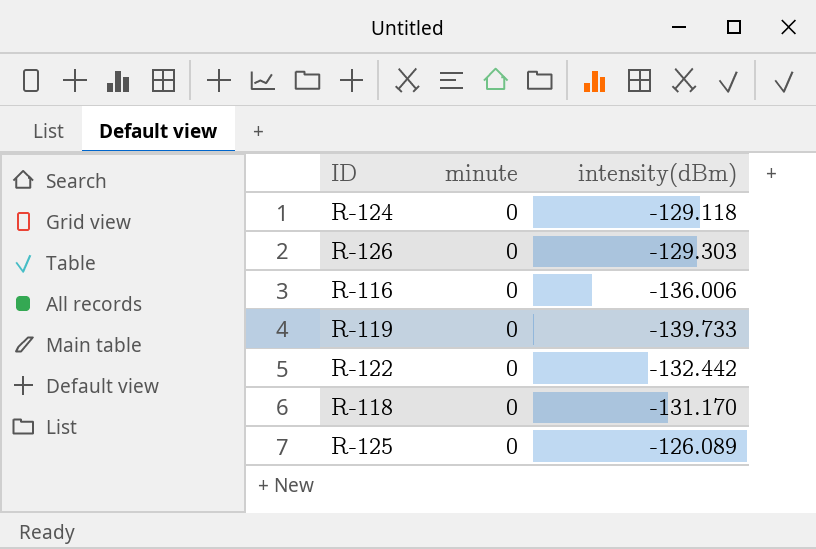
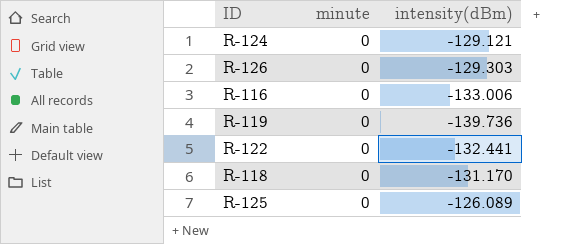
R-124 | intensity(dBm): -129.118 -> -129.121
R-116 | intensity(dBm): -136.006 -> -133.006
R-119 | intensity(dBm): -139.733 -> -139.736
R-122 | intensity(dBm): -132.442 -> -132.441

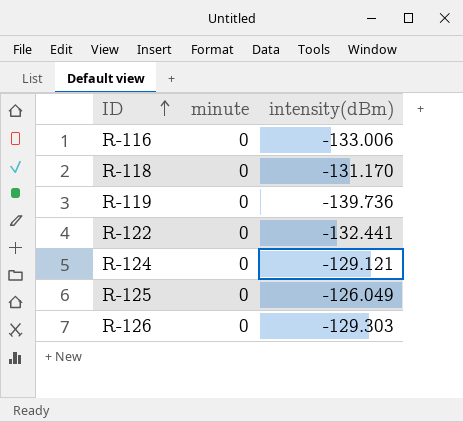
row order: none -> ID ascending
R-125 | intensity(dBm): -126.089 -> -126.049

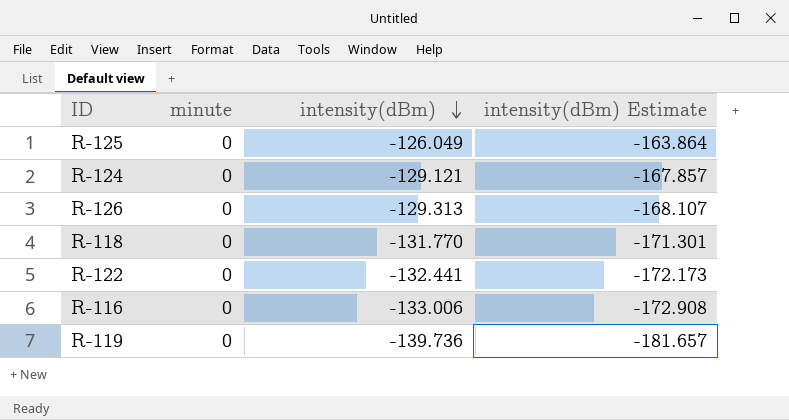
row order: ID ascending -> intensity(dBm) descending
column intensity(dBm) Estimate | formula: none -> [intensity(dBm)] * 1.3
R-126 | intensity(dBm): -129.303 -> -129.313
R-118 | intensity(dBm): -131.170 -> -131.770

